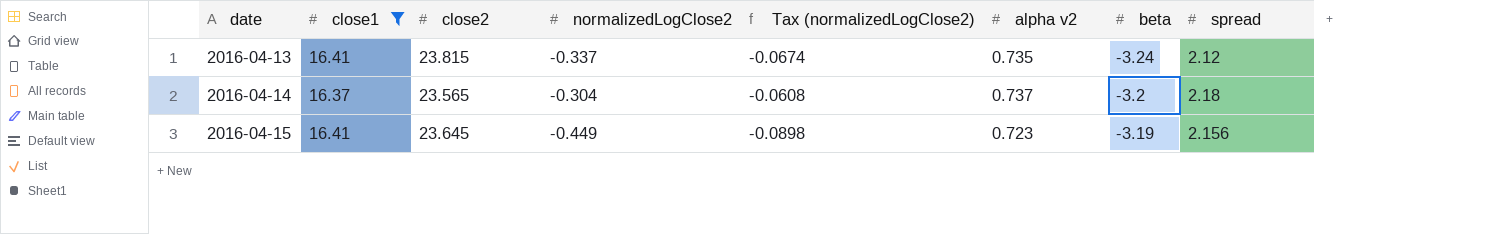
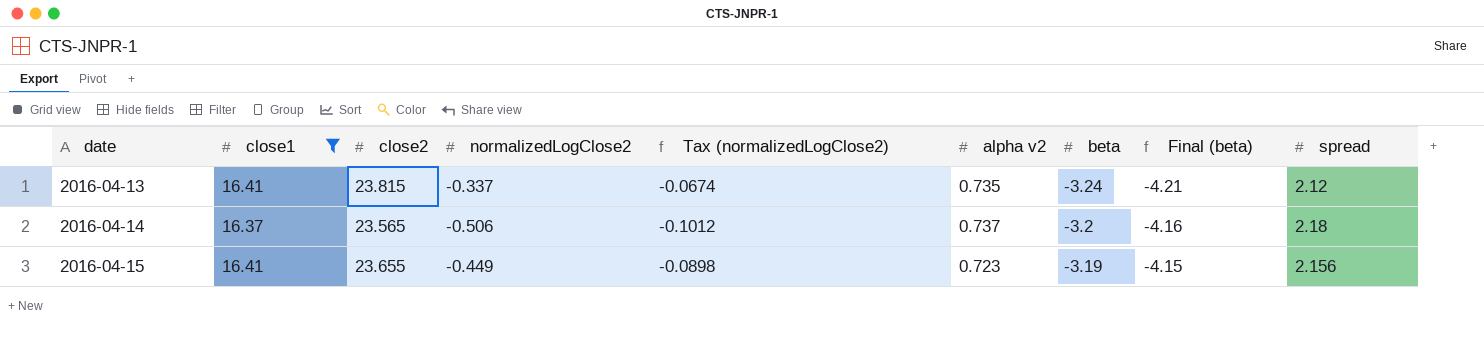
column Final (beta) | formula: none -> [beta] * 1.3
2016-04-14 | normalizedLogClose2: -0.304 -> -0.506
2016-04-14 | Tax (normalizedLogClose2): -0.0608 -> -0.1012
2016-04-15 | close2: 23.645 -> 23.655

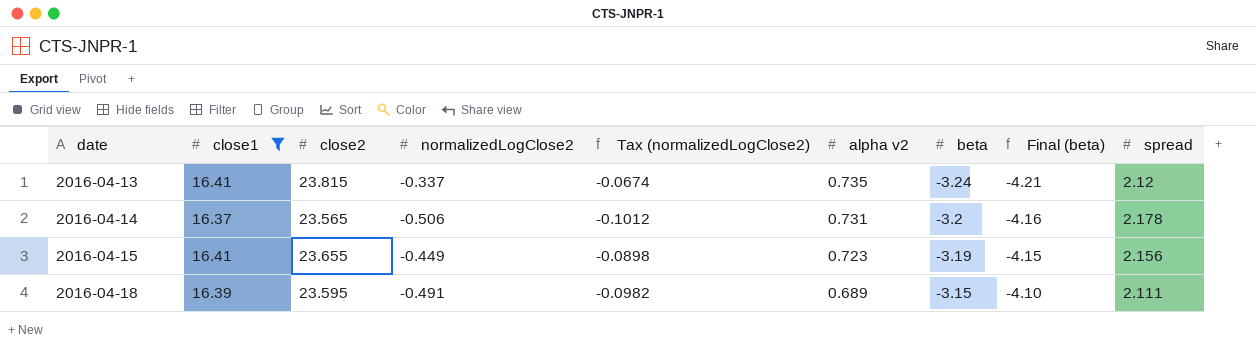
2016-04-14 | alpha v2: 0.737 -> 0.731
2016-04-14 | spread: 2.18 -> 2.178
row 2016-04-18: none -> 16.39 | 23.595 | -0.491 | -0.0982 | 0.689 | -3.15 | -4.10 | 2.111

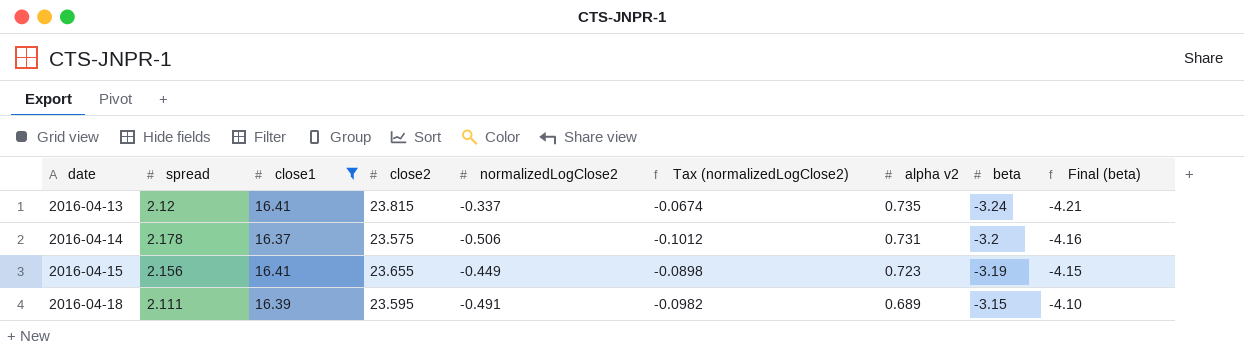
column spread | position: 9 -> 2
2016-04-14 | close2: 23.565 -> 23.575

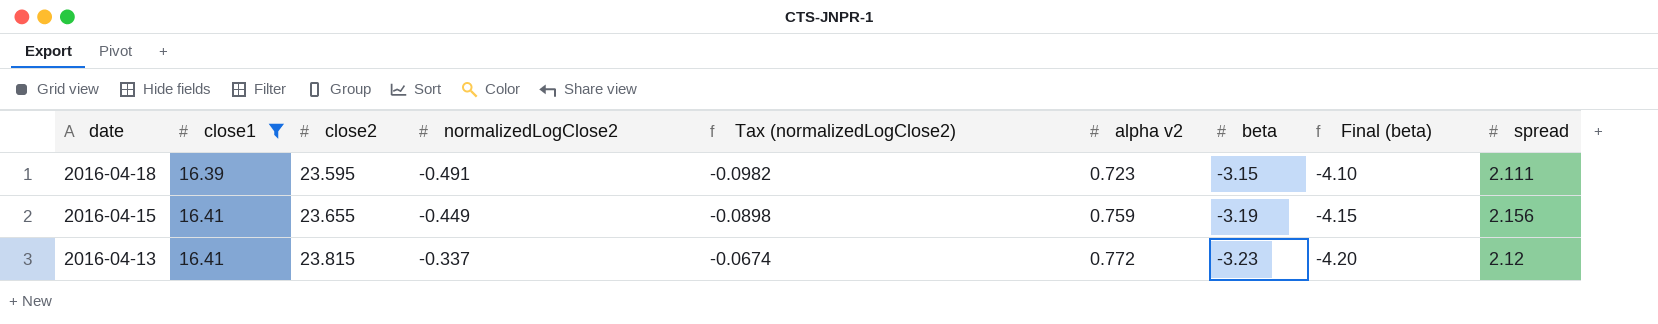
row order: date ascending -> date descending
column spread | position: 2 -> 9
row 2016-04-14: 2.178 | 16.37 | 23.575 | -0.506 | -0.1012 | 0.731 | -3.2 | -4.16 -> none
2016-04-18 | alpha v2: 0.689 -> 0.723
2016-04-15 | alpha v2: 0.723 -> 0.759
2016-04-13 | alpha v2: 0.735 -> 0.772
2016-04-13 | beta: -3.24 -> -3.23
2016-04-13 | Final (beta): -4.21 -> -4.20

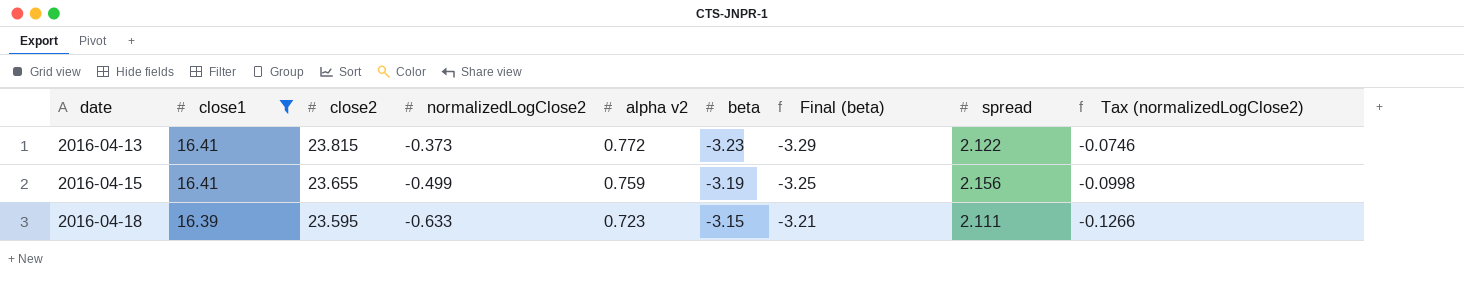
row order: date descending -> date ascending
column Final (beta) | formula: [beta] * 1.3 -> [beta] * 1.02
column Tax (normalizedLogClose2) | position: 5 -> 9
2016-04-13 | normalizedLogClose2: -0.337 -> -0.373
2016-04-13 | spread: 2.12 -> 2.122
2016-04-13 | Tax (normalizedLogClose2): -0.0674 -> -0.0746
2016-04-15 | normalizedLogClose2: -0.449 -> -0.499
2016-04-15 | Tax (normalizedLogClose2): -0.0898 -> -0.0998
2016-04-18 | normalizedLogClose2: -0.491 -> -0.633
2016-04-18 | Tax (normalizedLogClose2): -0.0982 -> -0.1266

